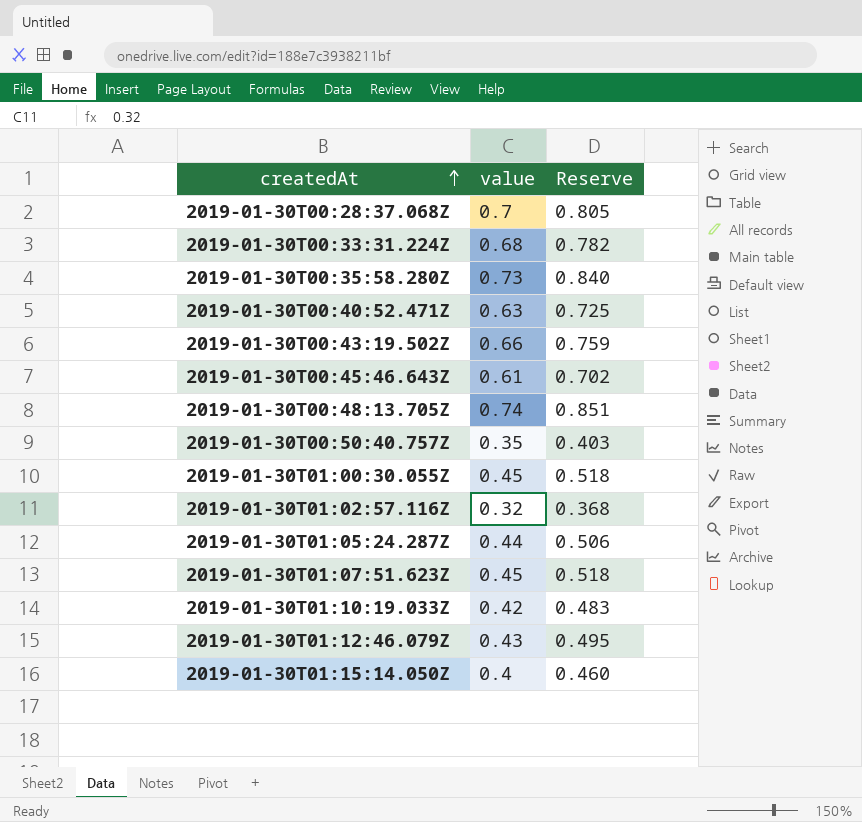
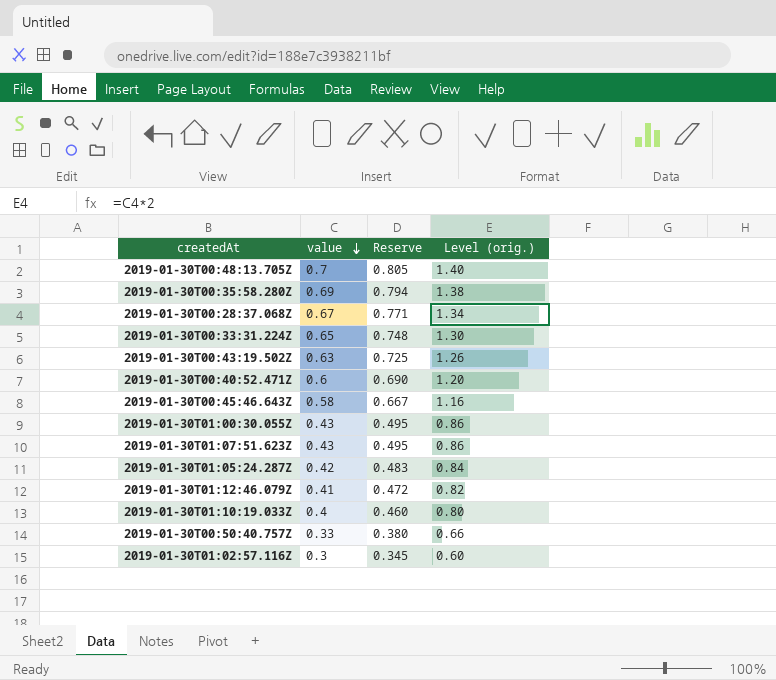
row order: createdAt ascending -> value descending
column Level (orig.) | formula: none -> [value] * 2
row 2019-01-30T01:15:14.050Z: 0.4 | 0.460 -> none
2019-01-30T00:48:13.705Z | value: 0.74 -> 0.7
2019-01-30T00:48:13.705Z | Reserve: 0.851 -> 0.805
2019-01-30T00:35:58.280Z | value: 0.73 -> 0.69
2019-01-30T00:35:58.280Z | Reserve: 0.840 -> 0.794
2019-01-30T00:28:37.068Z | value: 0.7 -> 0.67
2019-01-30T00:28:37.068Z | Reserve: 0.805 -> 0.771
2019-01-30T00:33:31.224Z | value: 0.68 -> 0.65
2019-01-30T00:33:31.224Z | Reserve: 0.782 -> 0.748
2019-01-30T00:43:19.502Z | value: 0.66 -> 0.63
2019-01-30T00:43:19.502Z | Reserve: 0.759 -> 0.725
2019-01-30T00:40:52.471Z | value: 0.63 -> 0.6
2019-01-30T00:40:52.471Z | Reserve: 0.725 -> 0.690
2019-01-30T00:45:46.643Z | value: 0.61 -> 0.58
2019-01-30T00:45:46.643Z | Reserve: 0.702 -> 0.667
2019-01-30T01:00:30.055Z | value: 0.45 -> 0.43
2019-01-30T01:00:30.055Z | Reserve: 0.518 -> 0.495
2019-01-30T01:07:51.623Z | value: 0.45 -> 0.43
2019-01-30T01:07:51.623Z | Reserve: 0.518 -> 0.495
2019-01-30T01:05:24.287Z | value: 0.44 -> 0.42
2019-01-30T01:05:24.287Z | Reserve: 0.506 -> 0.483
2019-01-30T01:12:46.079Z | value: 0.43 -> 0.41
2019-01-30T01:12:46.079Z | Reserve: 0.495 -> 0.472
2019-01-30T01:10:19.033Z | value: 0.42 -> 0.4
2019-01-30T01:10:19.033Z | Reserve: 0.483 -> 0.460
2019-01-30T00:50:40.757Z | value: 0.35 -> 0.33
2019-01-30T00:50:40.757Z | Reserve: 0.403 -> 0.380
2019-01-30T01:02:57.116Z | value: 0.32 -> 0.3
2019-01-30T01:02:57.116Z | Reserve: 0.368 -> 0.345

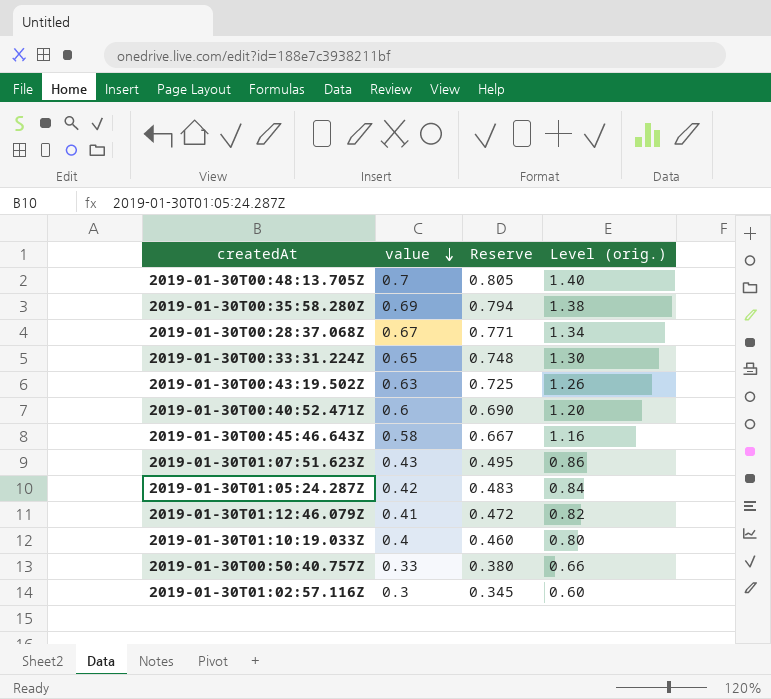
row 2019-01-30T01:00:30.055Z: 0.43 | 0.495 | 0.86 -> none

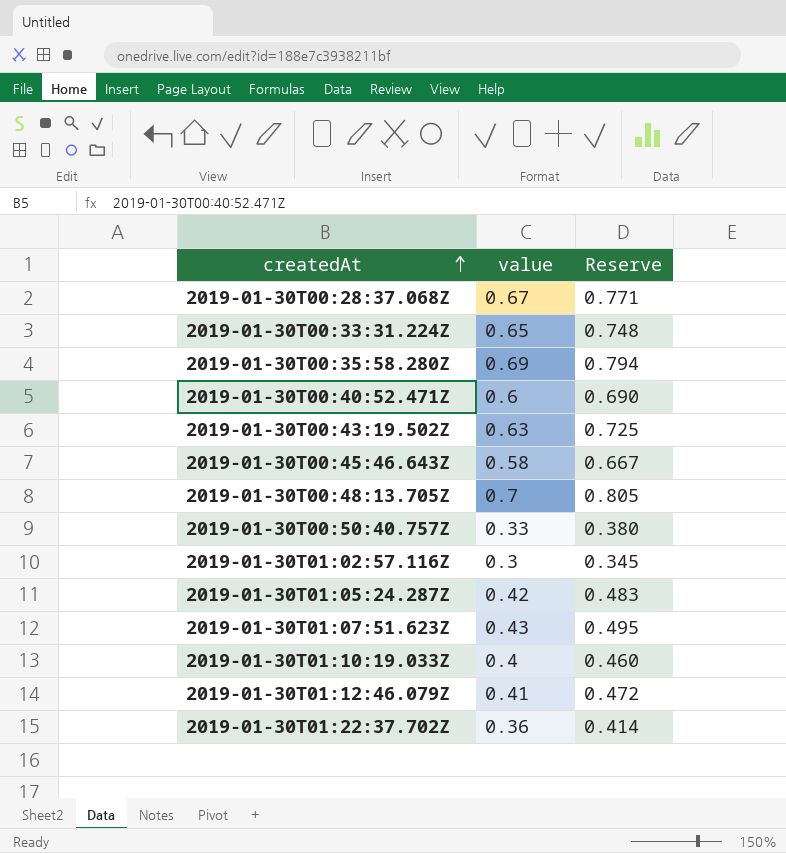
row order: value descending -> createdAt ascending
column Level (orig.) | formula: [value] * 2 -> none
row 2019-01-30T01:22:37.702Z: none -> 0.36 | 0.414

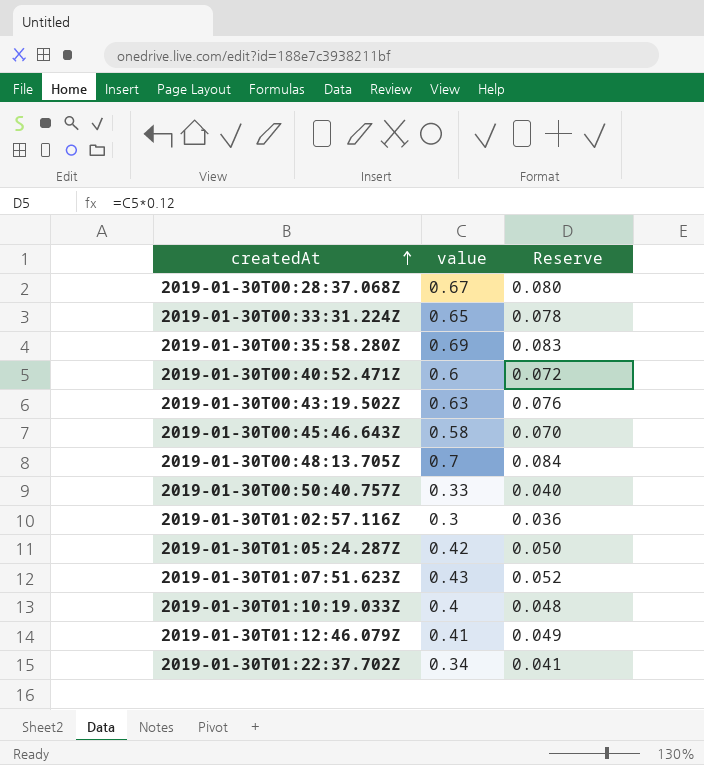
column Reserve | formula: [value] * 1.15 -> [value] * 0.12
2019-01-30T01:22:37.702Z | value: 0.36 -> 0.34

